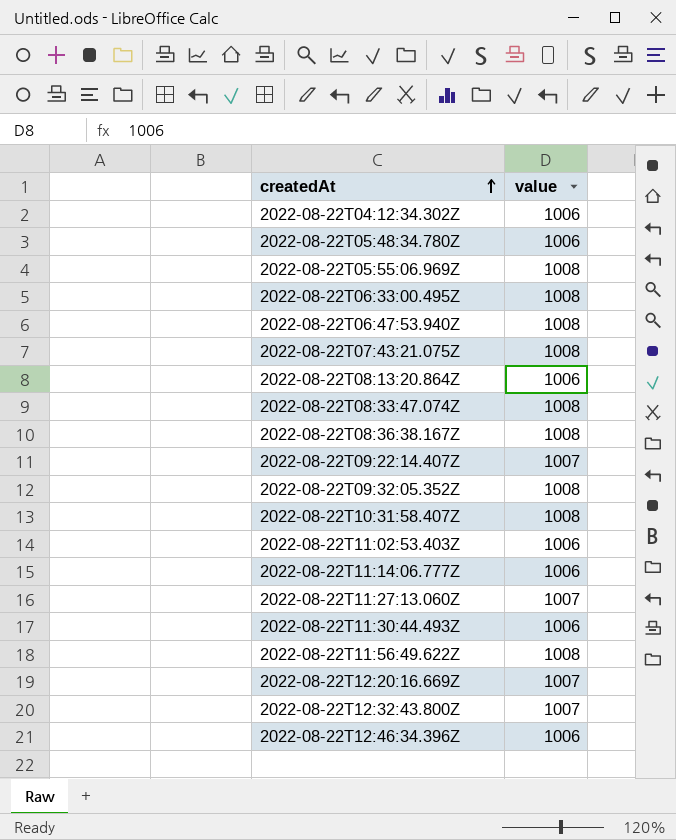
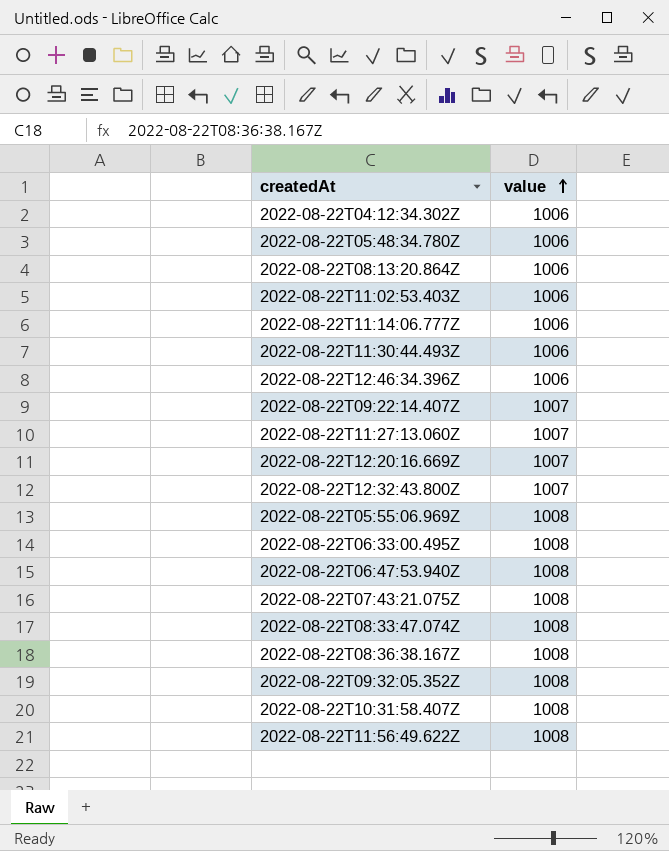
row order: createdAt ascending -> value ascending

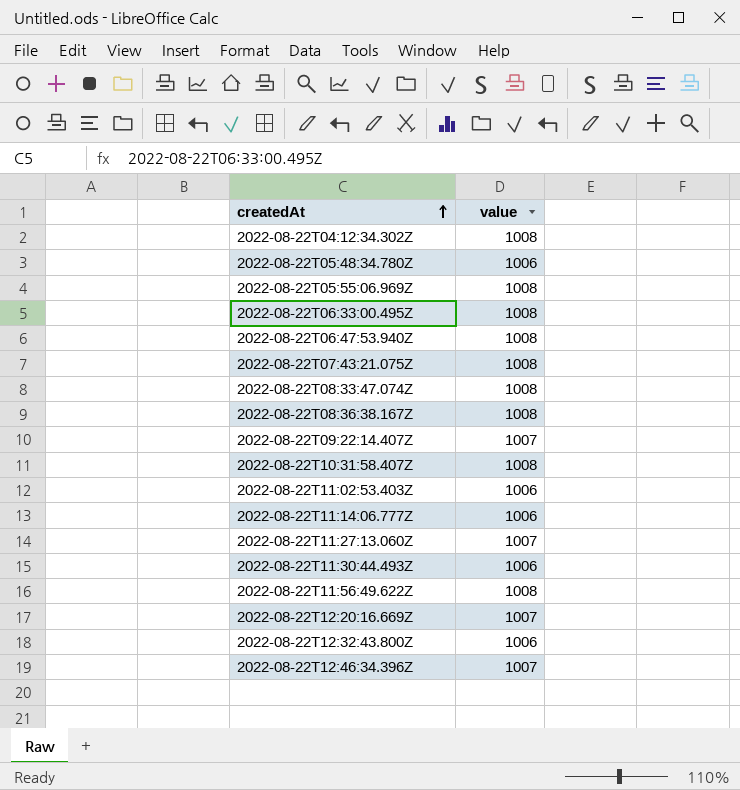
row order: value ascending -> createdAt ascending
row 2022-08-22T08:13:20.864Z: 1006 -> none
row 2022-08-22T09:32:05.352Z: 1008 -> none
2022-08-22T04:12:34.302Z | value: 1006 -> 1008
2022-08-22T12:32:43.800Z | value: 1007 -> 1006
2022-08-22T12:46:34.396Z | value: 1006 -> 1007

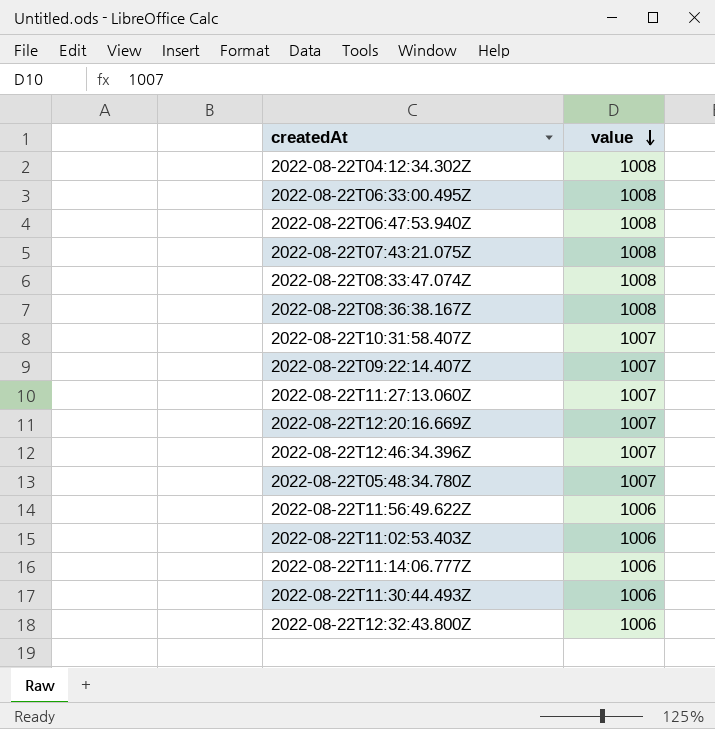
row order: createdAt ascending -> value descending
row 2022-08-22T05:55:06.969Z: 1008 -> none
2022-08-22T10:31:58.407Z | value: 1008 -> 1007
2022-08-22T05:48:34.780Z | value: 1006 -> 1007
2022-08-22T11:56:49.622Z | value: 1008 -> 1006

